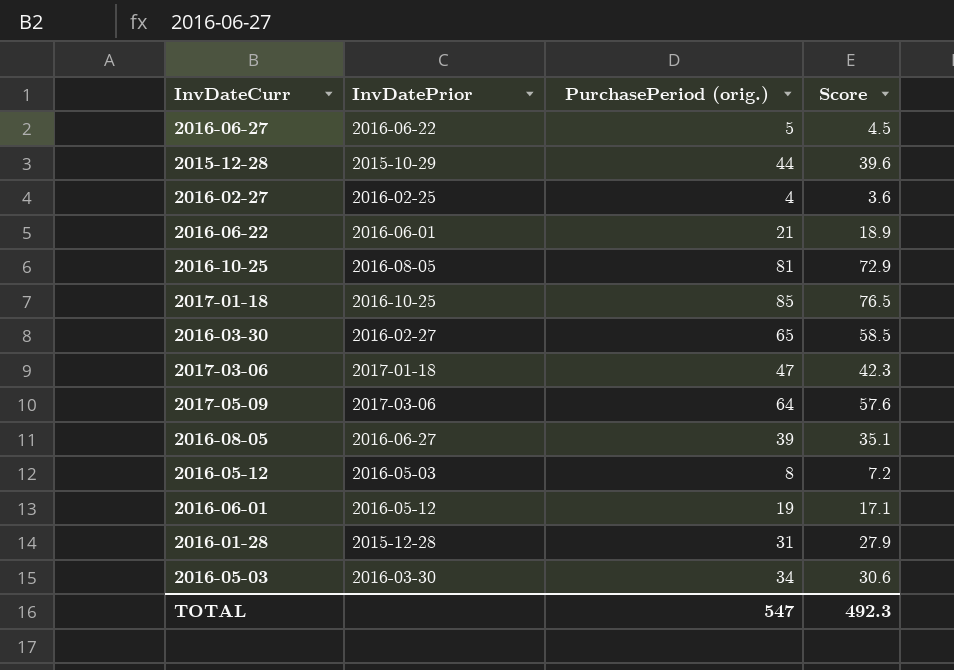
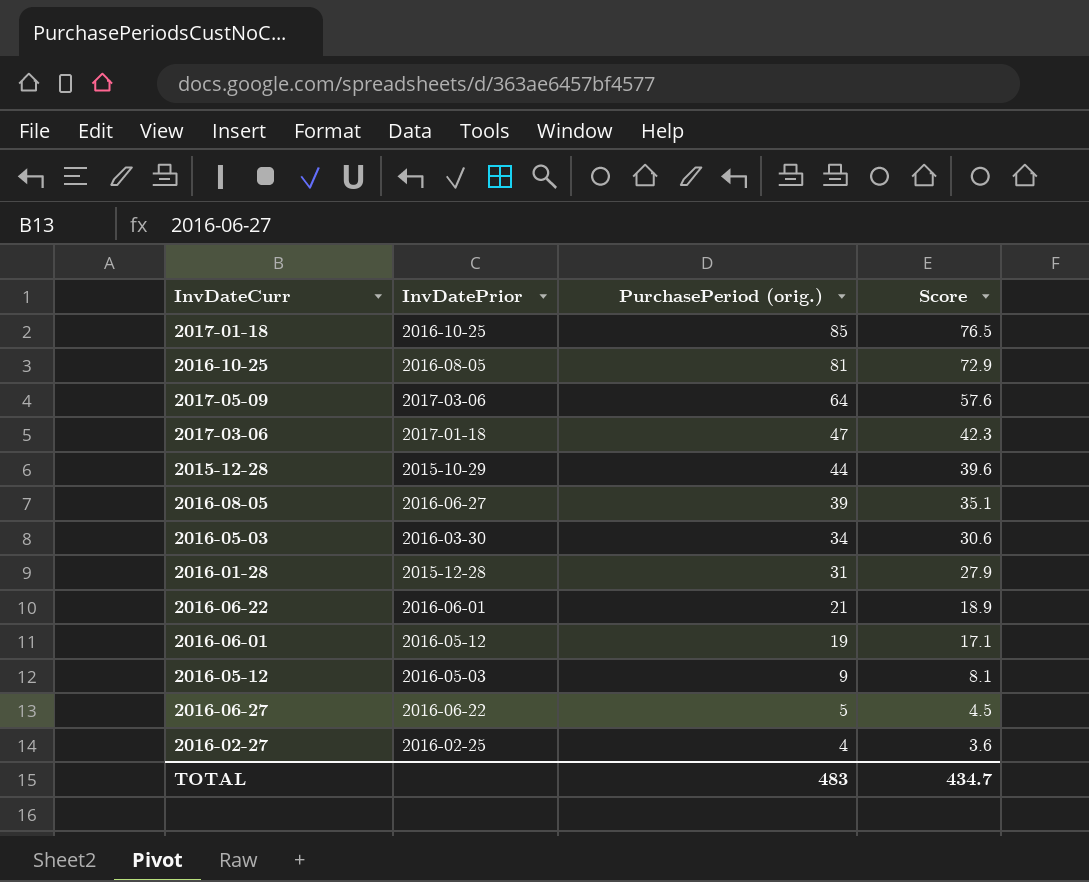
row order: none -> PurchasePeriod (orig.) descending
row 2016-03-30: 2016-02-27 | 65 | 58.5 -> none
2016-05-12 | PurchasePeriod (orig.): 8 -> 9
2016-05-12 | Score: 7.2 -> 8.1
TOTAL | PurchasePeriod (orig.): 547 -> 483
TOTAL | Score: 492.3 -> 434.7

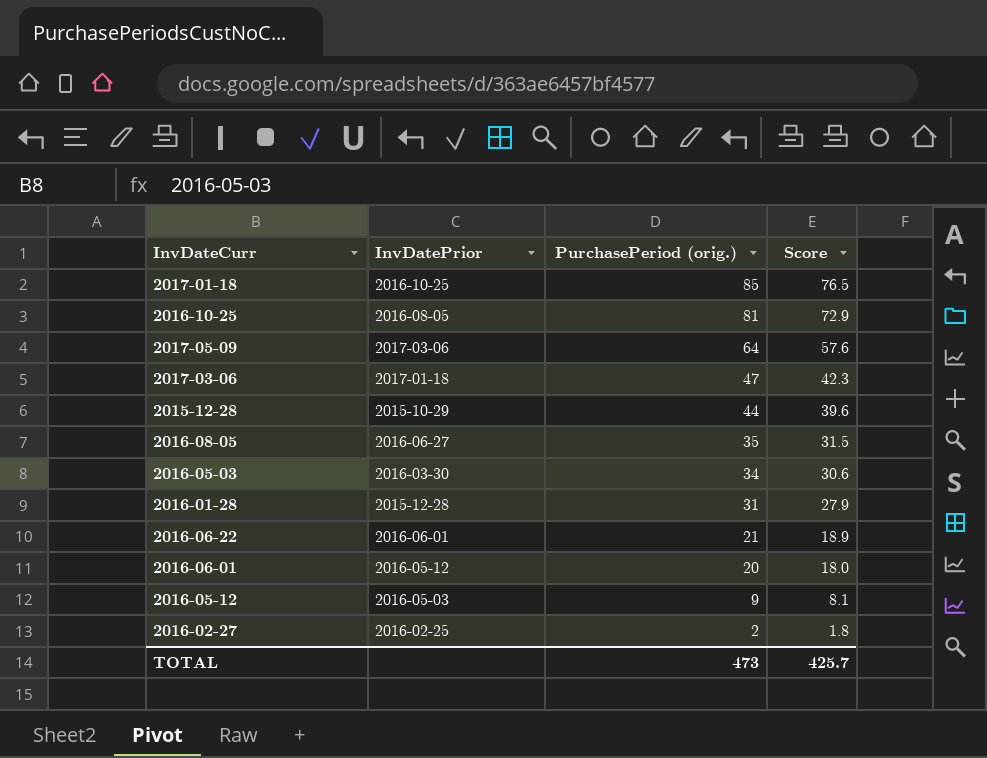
row 2016-06-27: 2016-06-22 | 5 | 4.5 -> none
2016-08-05 | PurchasePeriod (orig.): 39 -> 35
2016-08-05 | Score: 35.1 -> 31.5
2016-06-01 | PurchasePeriod (orig.): 19 -> 20
2016-06-01 | Score: 17.1 -> 18.0
2016-02-27 | PurchasePeriod (orig.): 4 -> 2
2016-02-27 | Score: 3.6 -> 1.8
TOTAL | PurchasePeriod (orig.): 483 -> 473
TOTAL | Score: 434.7 -> 425.7

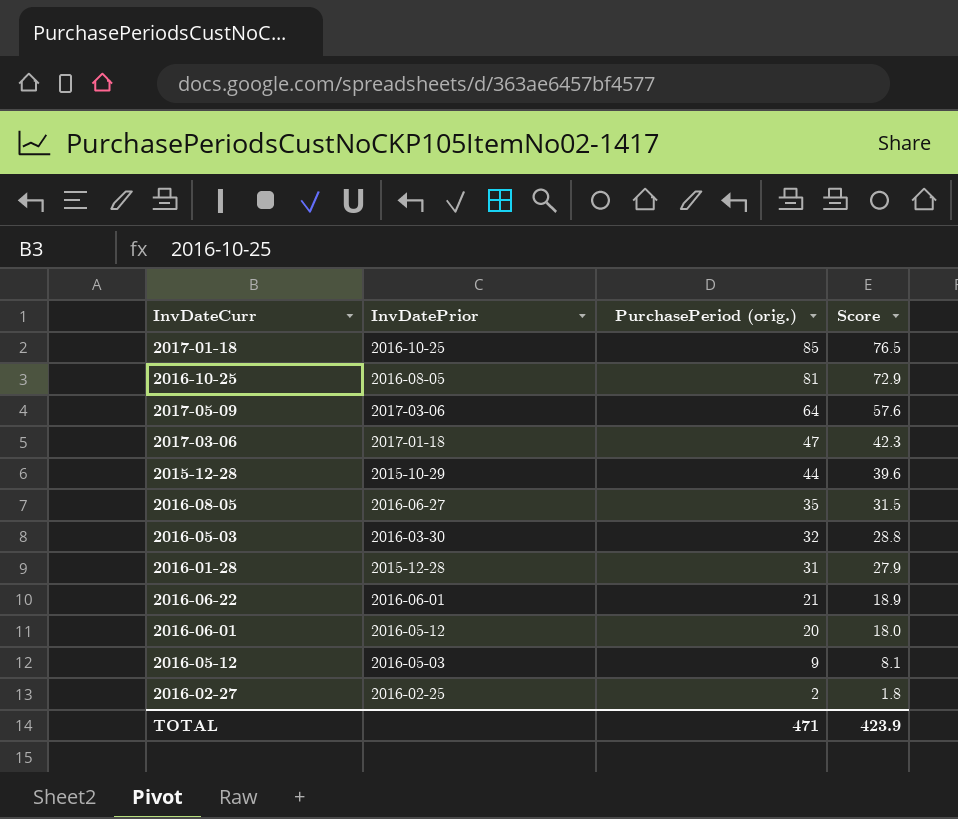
2016-05-03 | PurchasePeriod (orig.): 34 -> 32
2016-05-03 | Score: 30.6 -> 28.8
TOTAL | PurchasePeriod (orig.): 473 -> 471
TOTAL | Score: 425.7 -> 423.9

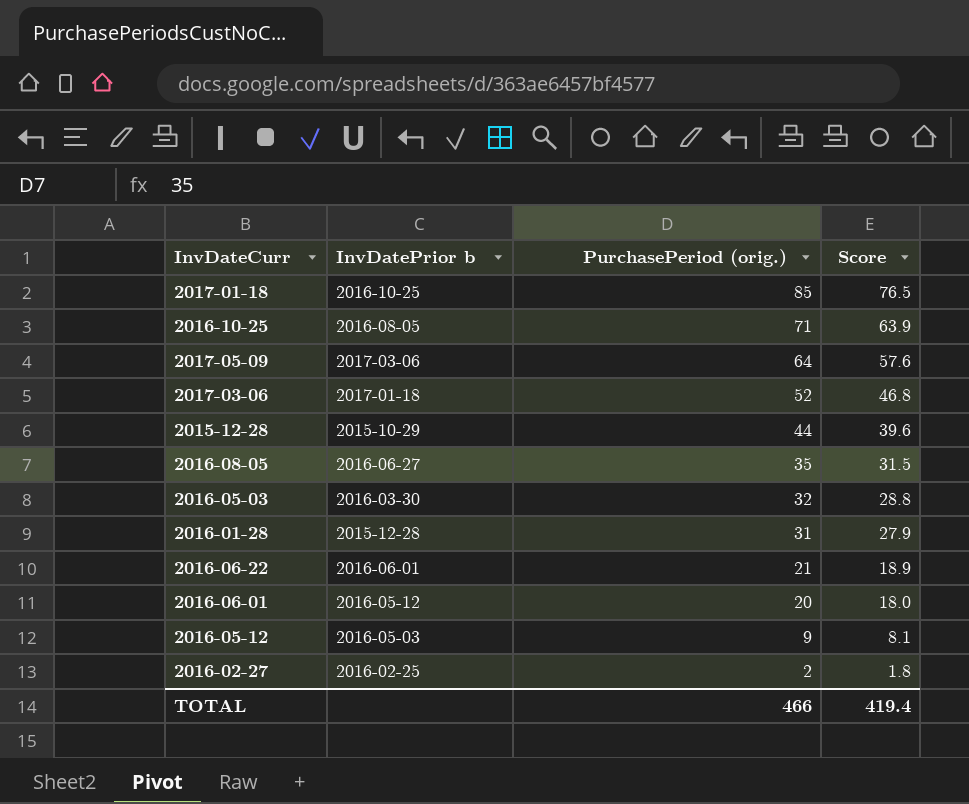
column name: InvDatePrior -> InvDatePrior b
2016-10-25 | PurchasePeriod (orig.): 81 -> 71
2016-10-25 | Score: 72.9 -> 63.9
2017-03-06 | PurchasePeriod (orig.): 47 -> 52
2017-03-06 | Score: 42.3 -> 46.8
TOTAL | PurchasePeriod (orig.): 471 -> 466
TOTAL | Score: 423.9 -> 419.4

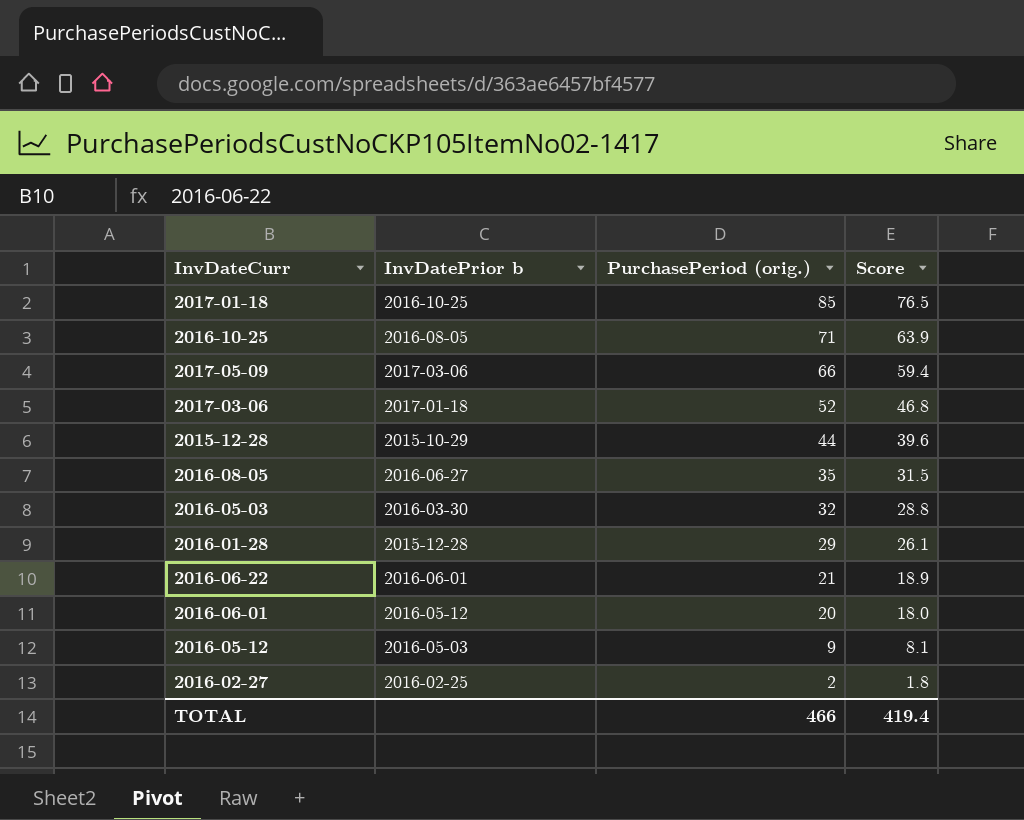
2017-05-09 | PurchasePeriod (orig.): 64 -> 66
2017-05-09 | Score: 57.6 -> 59.4
2016-01-28 | PurchasePeriod (orig.): 31 -> 29
2016-01-28 | Score: 27.9 -> 26.1

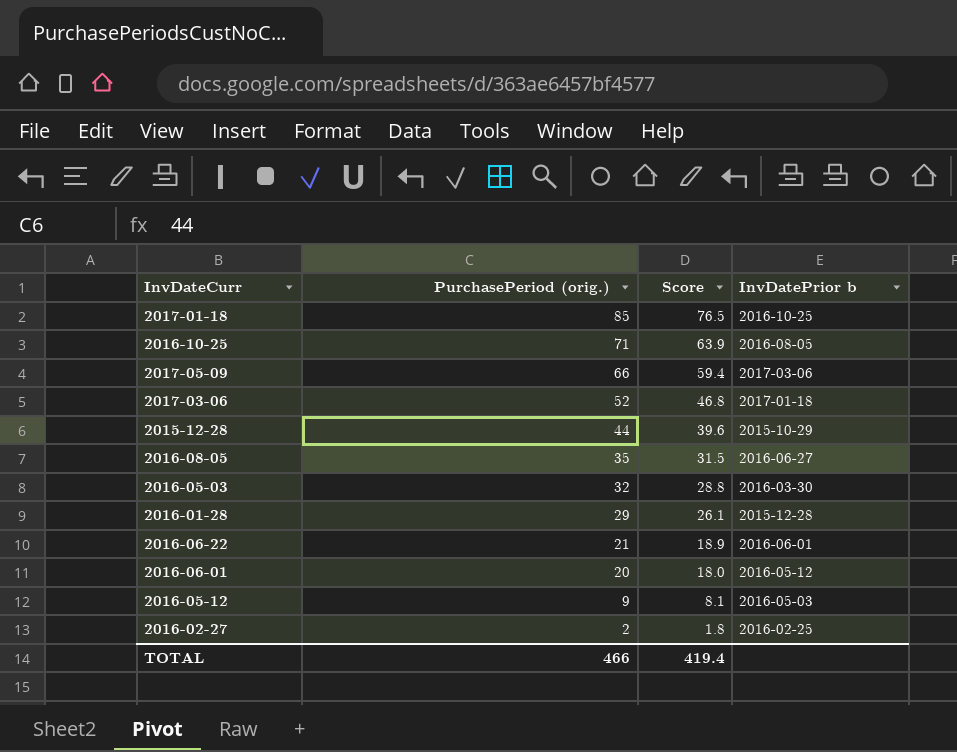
column InvDatePrior b | position: 2 -> 4

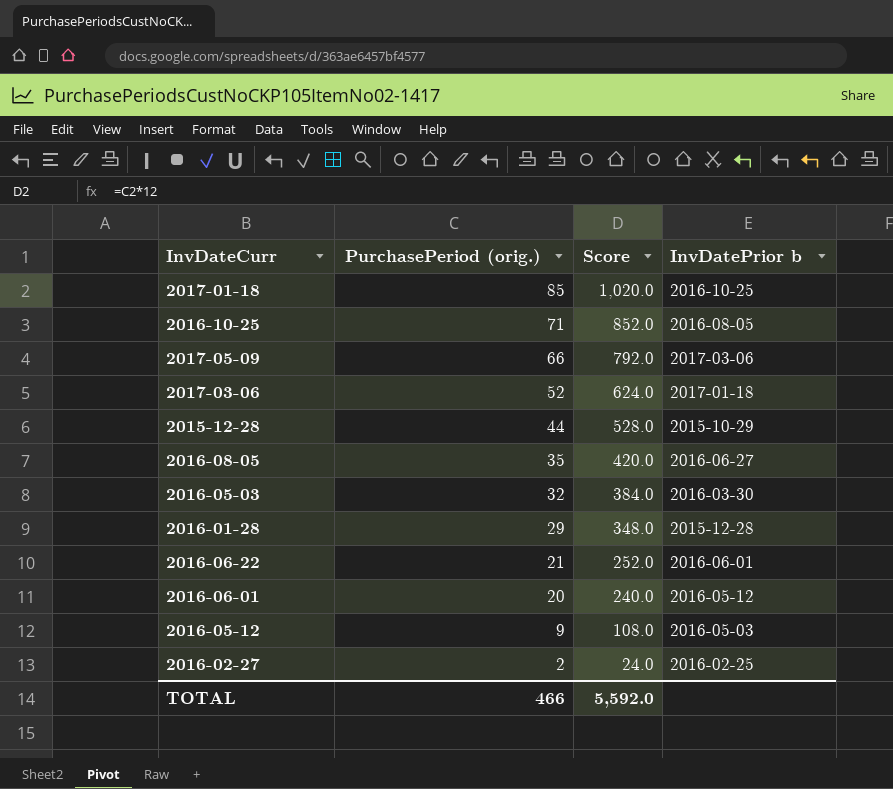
column Score | formula: [PurchasePeriod (orig.)] * 0.9 -> [PurchasePeriod (orig.)] * 12
TOTAL | Score: 419.4 -> 5,592.0

